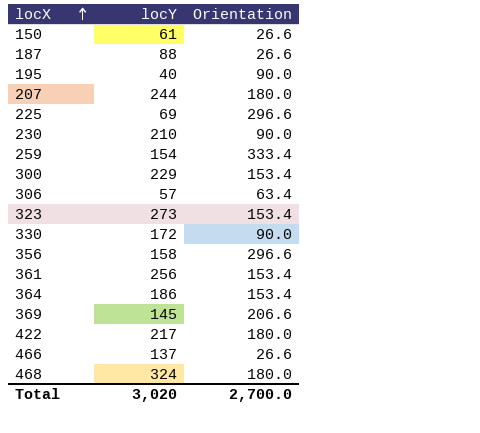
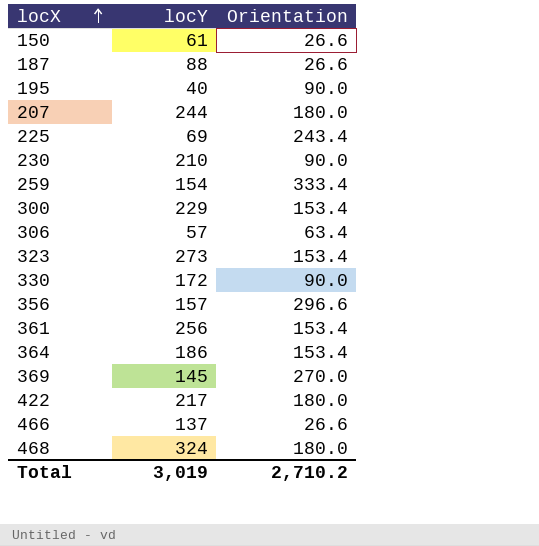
225 | Orientation: 296.6 -> 243.4
356 | locY: 158 -> 157
369 | Orientation: 206.6 -> 270.0
Total | locY: 3,020 -> 3,019
Total | Orientation: 2,700.0 -> 2,710.2

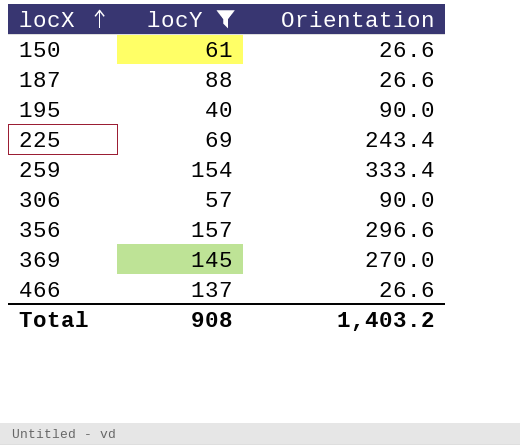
filter: none -> locY <= 157
306 | Orientation: 63.4 -> 90.0
Total | locY: 3,019 -> 908
Total | Orientation: 2,710.2 -> 1,403.2

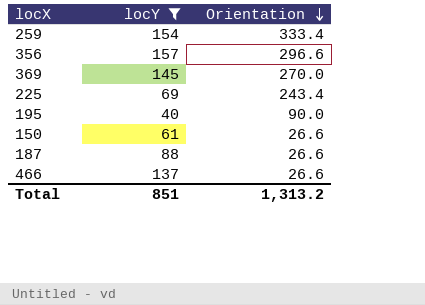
row order: locX ascending -> Orientation descending
row 306: 57 | 90.0 -> none
Total | locY: 908 -> 851
Total | Orientation: 1,403.2 -> 1,313.2

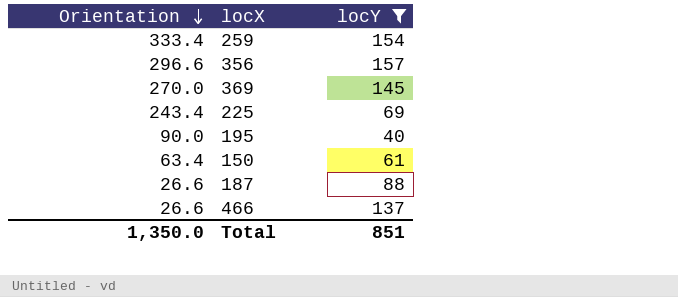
column Orientation | position: 3 -> 1
150 | Orientation: 26.6 -> 63.4
Total | Orientation: 1,313.2 -> 1,350.0

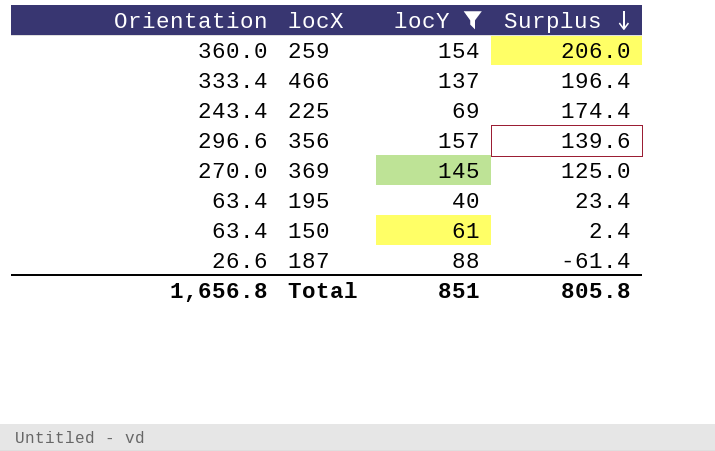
row order: Orientation descending -> Surplus descending
column Surplus | formula: none -> [Orientation] - [locY]
259 | Orientation: 333.4 -> 360.0
466 | Orientation: 26.6 -> 333.4
195 | Orientation: 90.0 -> 63.4
Total | Orientation: 1,350.0 -> 1,656.8

